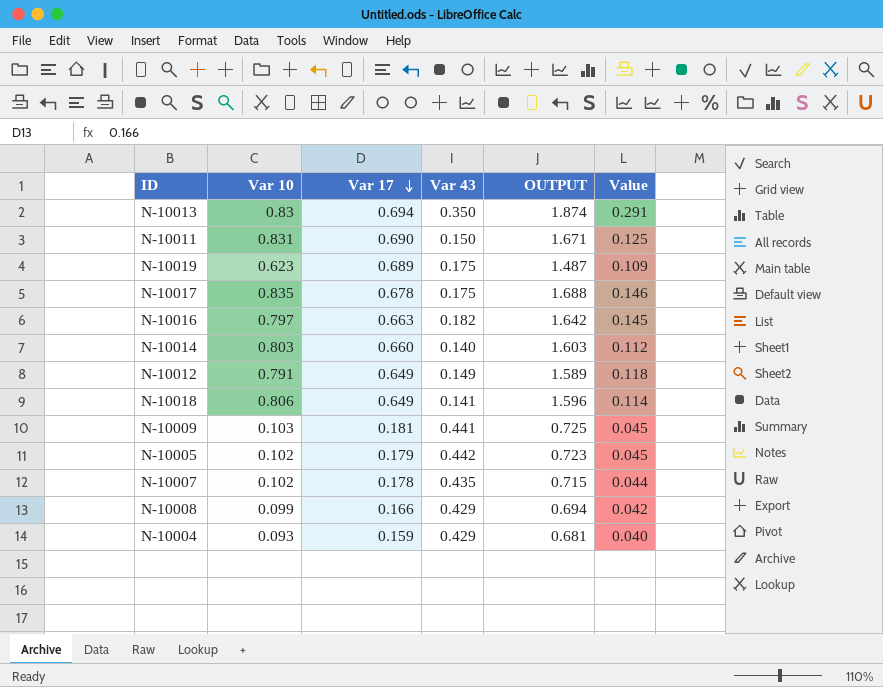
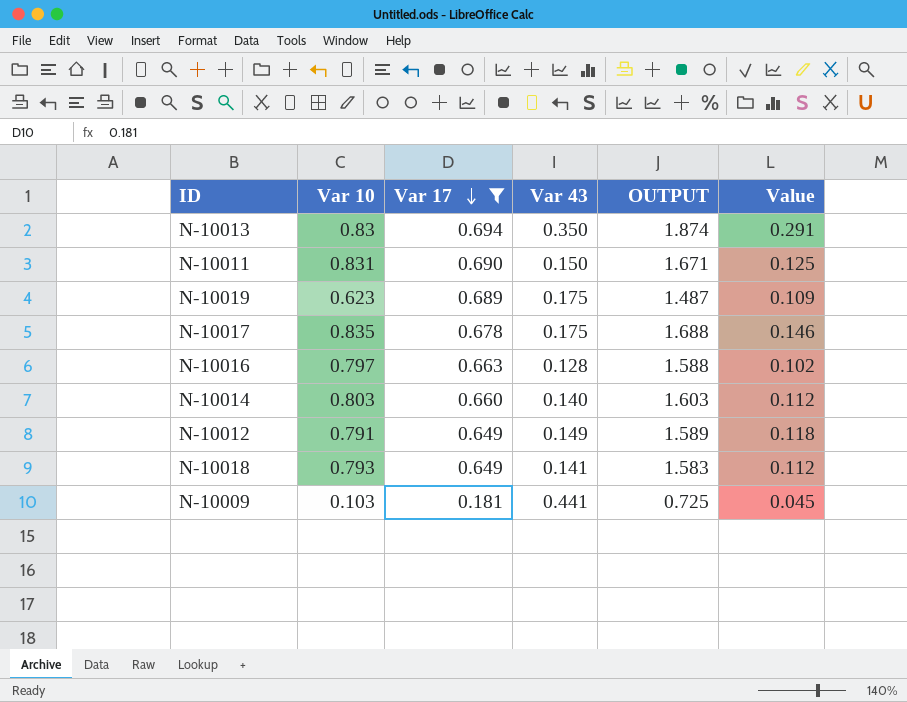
filter: none -> Var 17 >= 0.181
N-10016 | Var 43: 0.182 -> 0.128
N-10016 | OUTPUT: 1.642 -> 1.588
N-10016 | Value: 0.145 -> 0.102
N-10018 | Var 10: 0.806 -> 0.793
N-10018 | OUTPUT: 1.596 -> 1.583
N-10018 | Value: 0.114 -> 0.112

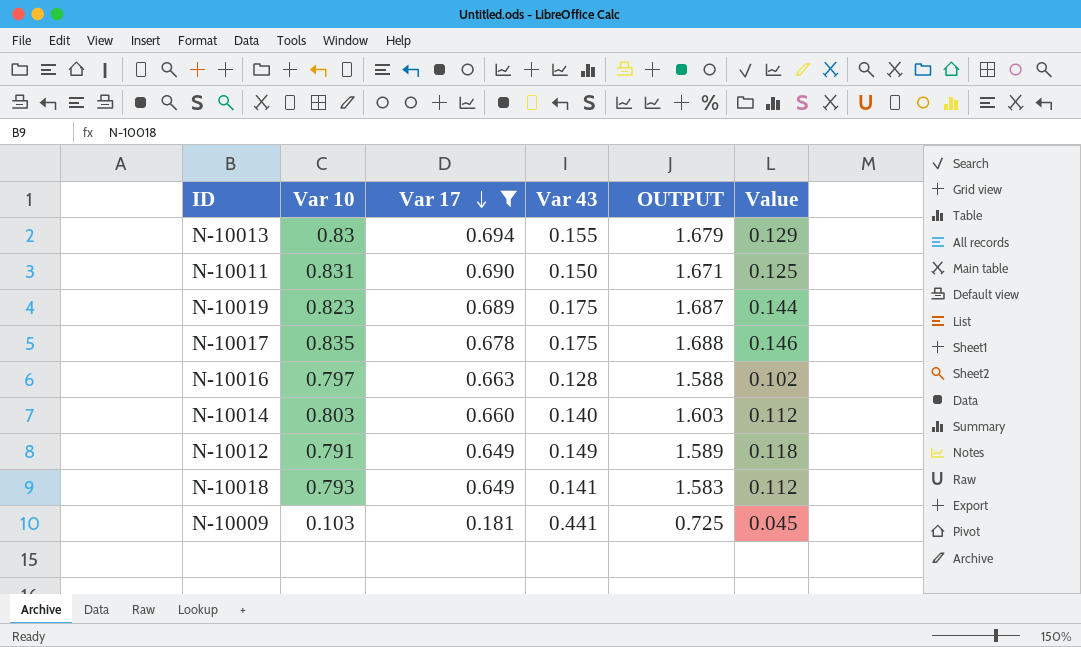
N-10013 | Var 43: 0.350 -> 0.155
N-10013 | OUTPUT: 1.874 -> 1.679
N-10013 | Value: 0.291 -> 0.129
N-10019 | Var 10: 0.623 -> 0.823
N-10019 | OUTPUT: 1.487 -> 1.687
N-10019 | Value: 0.109 -> 0.144

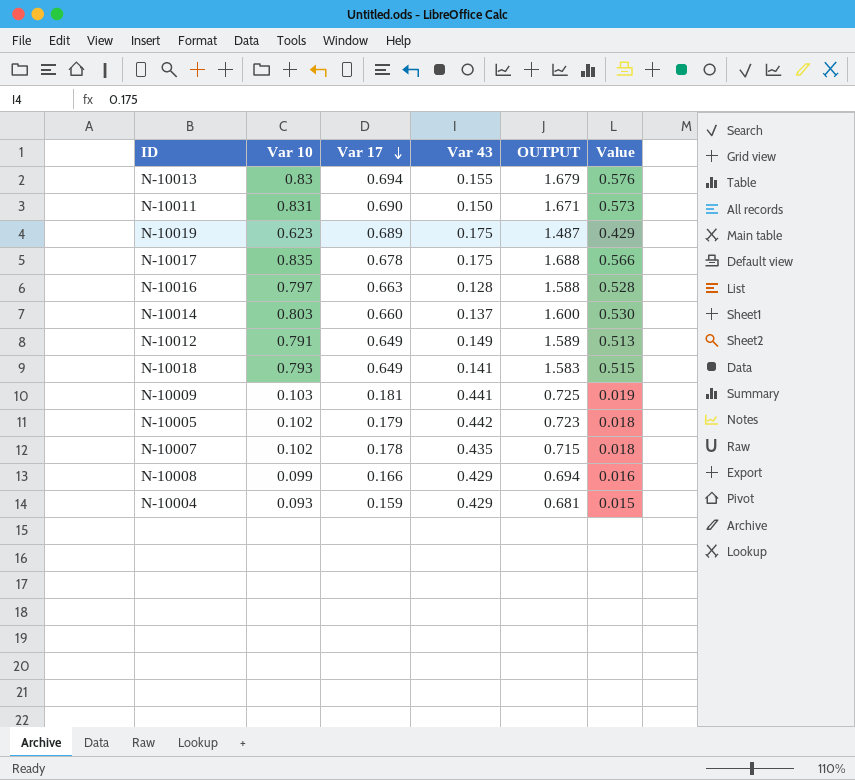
filter: Var 17 >= 0.181 -> none
column Value | formula: [Var 10] * [Var 43] -> [Var 10] * [Var 17]
N-10019 | Var 10: 0.823 -> 0.623
N-10019 | OUTPUT: 1.687 -> 1.487
N-10014 | Var 43: 0.140 -> 0.137
N-10014 | OUTPUT: 1.603 -> 1.600

